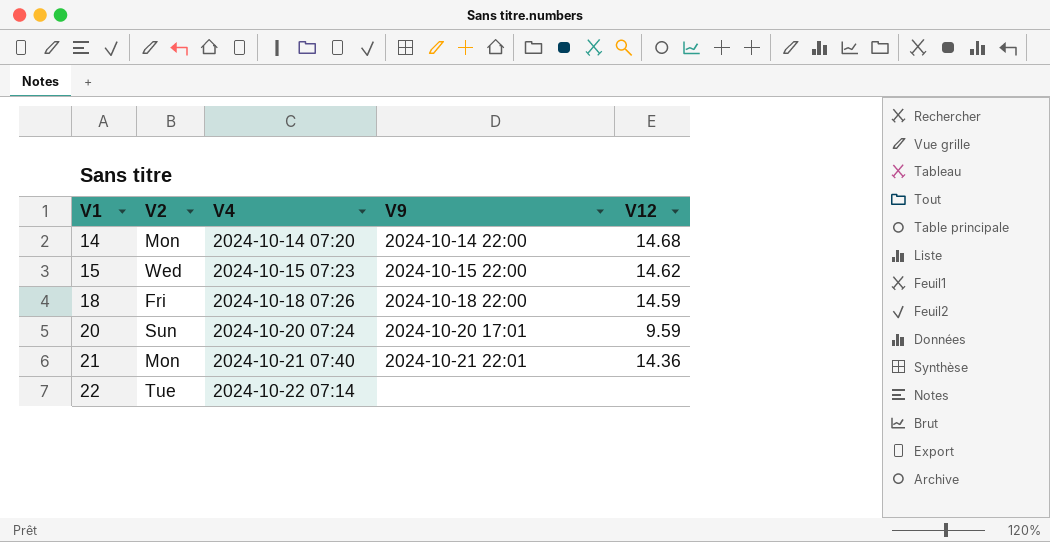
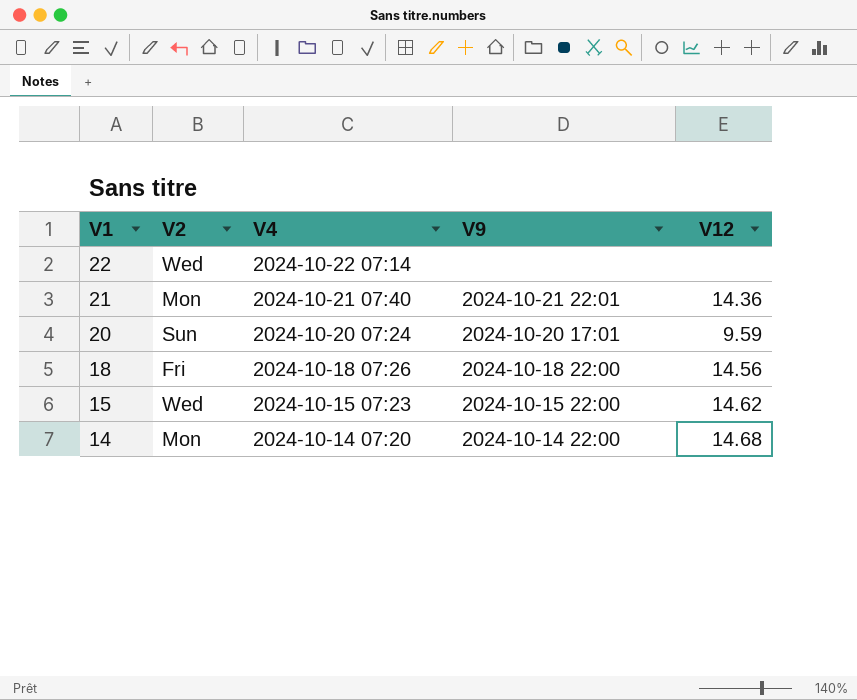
row order: V1 ascending -> V1 descending
22 | V2: Tue -> Wed
18 | V12: 14.59 -> 14.56

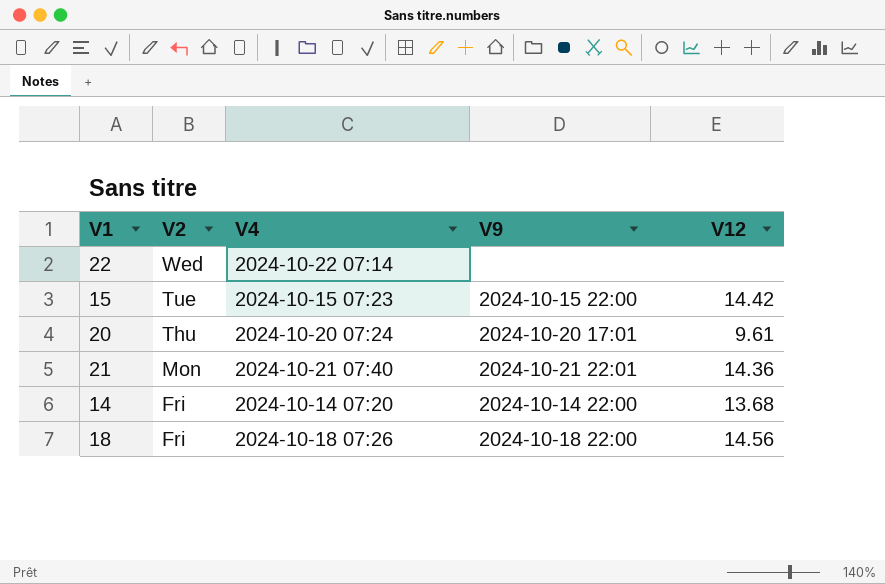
row order: V1 descending -> V2 descending
15 | V2: Wed -> Tue
15 | V12: 14.62 -> 14.42
20 | V2: Sun -> Thu
20 | V12: 9.59 -> 9.61
14 | V2: Mon -> Fri
14 | V12: 14.68 -> 13.68

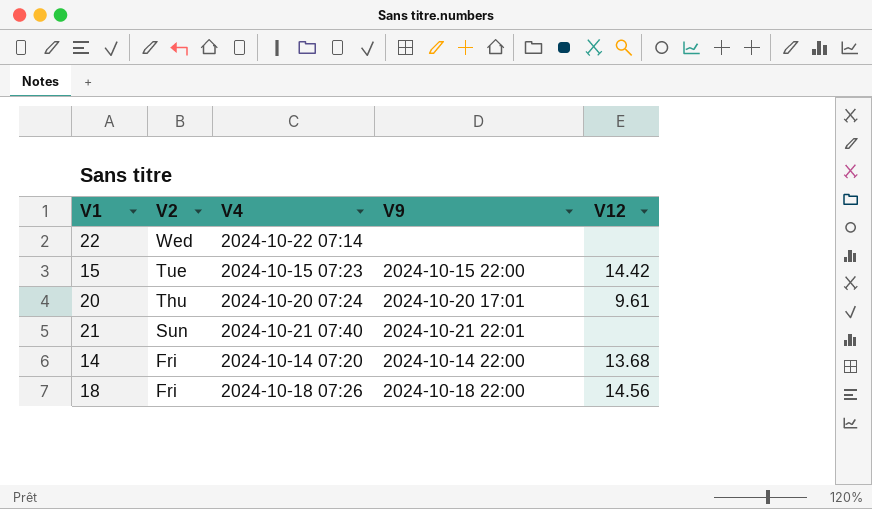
21 | V2: Mon -> Sun
21 | V12: 14.36 -> none

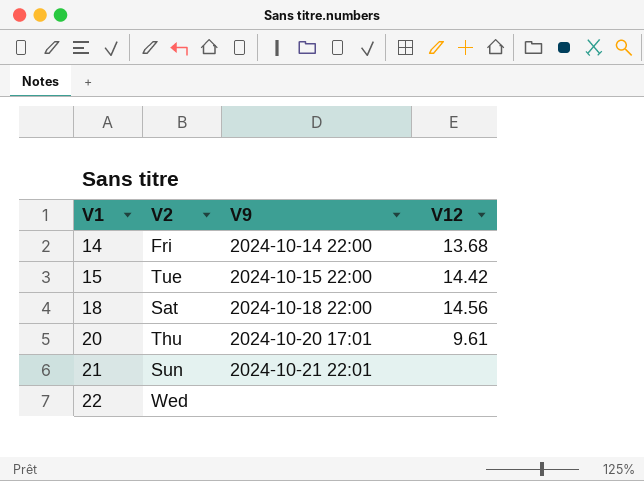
row order: V2 descending -> V1 ascending
column V4 | position: 3 -> none
18 | V2: Fri -> Sat

